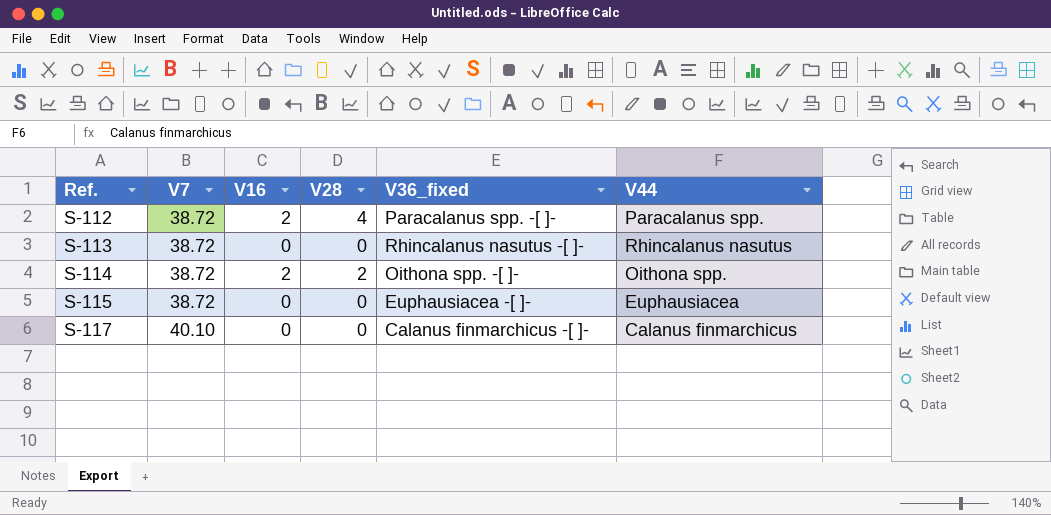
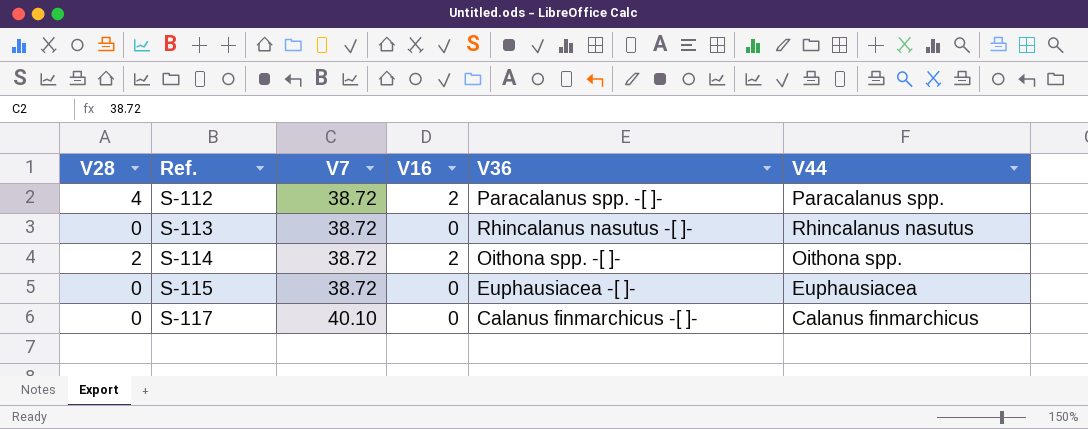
column V28 | position: 4 -> 1
column name: V36_fixed -> V36

